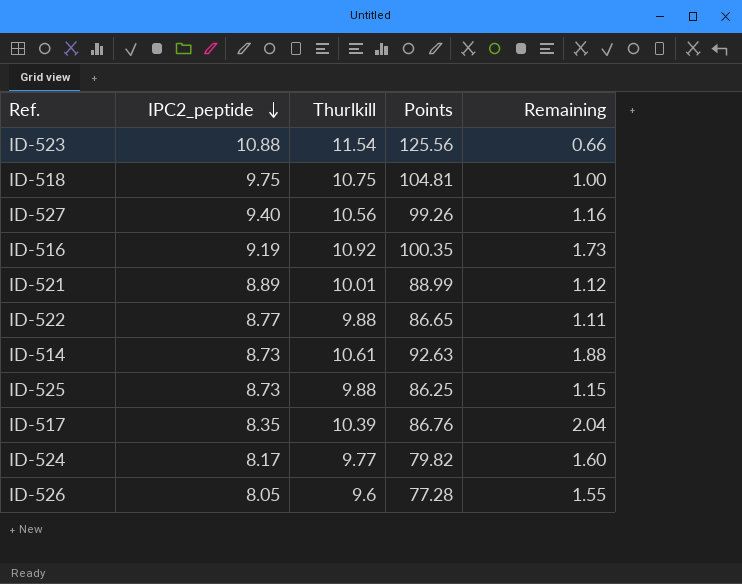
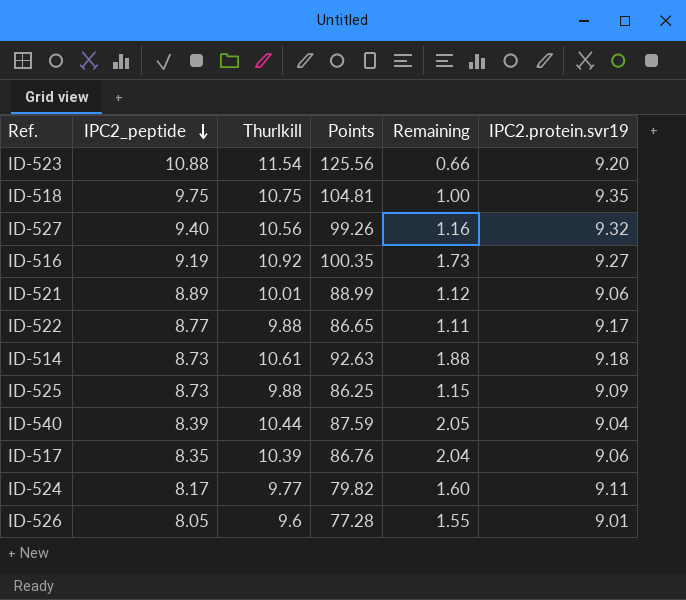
column IPC2.protein.svr19 | position: none -> 6
row ID-540: none -> 8.39 | 10.44 | 87.59 | 2.05 | 9.04

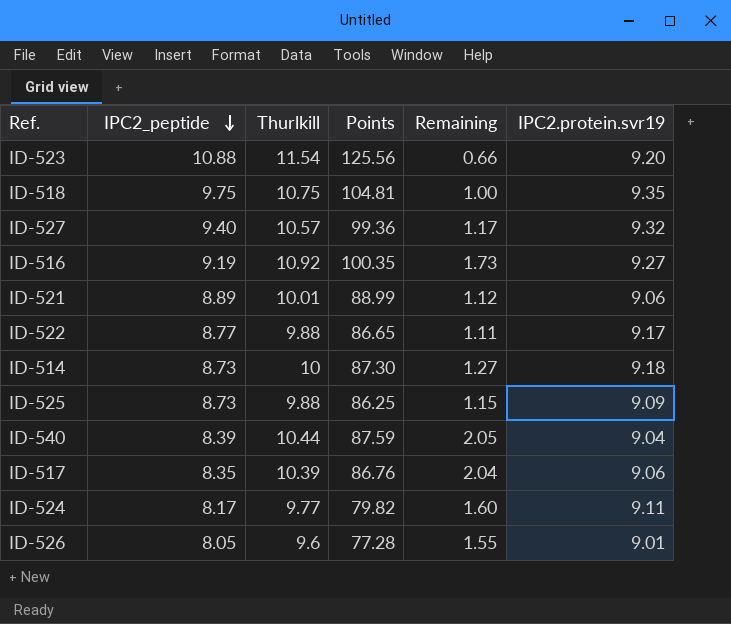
ID-527 | Thurlkill: 10.56 -> 10.57
ID-527 | Points: 99.26 -> 99.36
ID-527 | Remaining: 1.16 -> 1.17
ID-514 | Thurlkill: 10.61 -> 10
ID-514 | Points: 92.63 -> 87.30
ID-514 | Remaining: 1.88 -> 1.27

